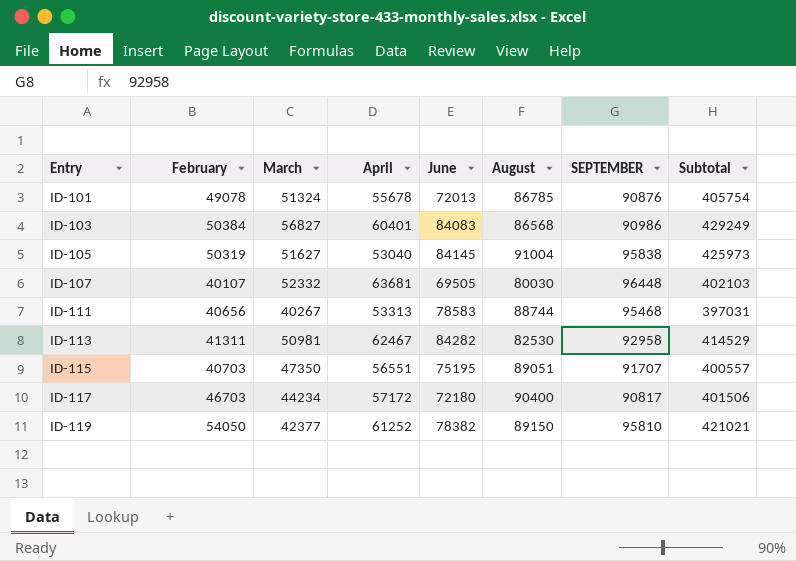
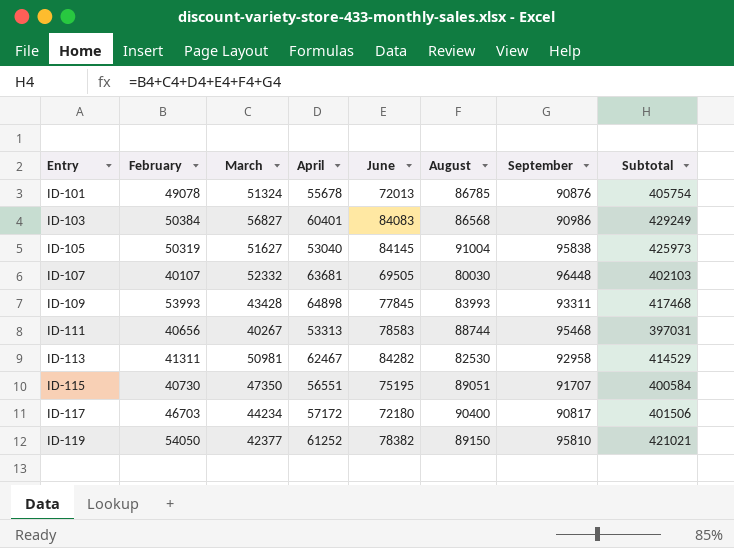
column name: SEPTEMBER -> September
row ID-109: none -> 53993 | 43428 | 64898 | 77845 | 83993 | 93311 | 417468
ID-115 | February: 40703 -> 40730
ID-115 | Subtotal: 400557 -> 400584

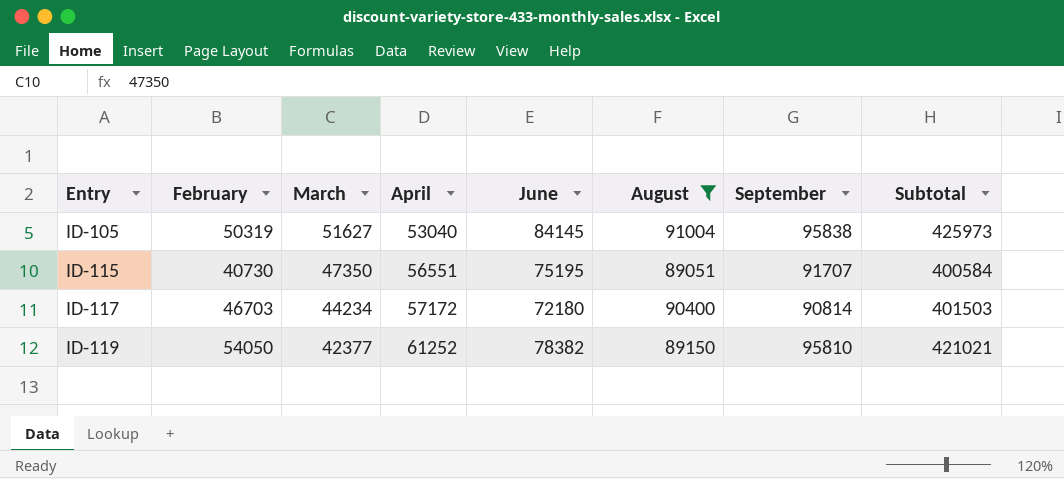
filter: none -> August >= 89051
ID-117 | September: 90817 -> 90814
ID-117 | Subtotal: 401506 -> 401503

